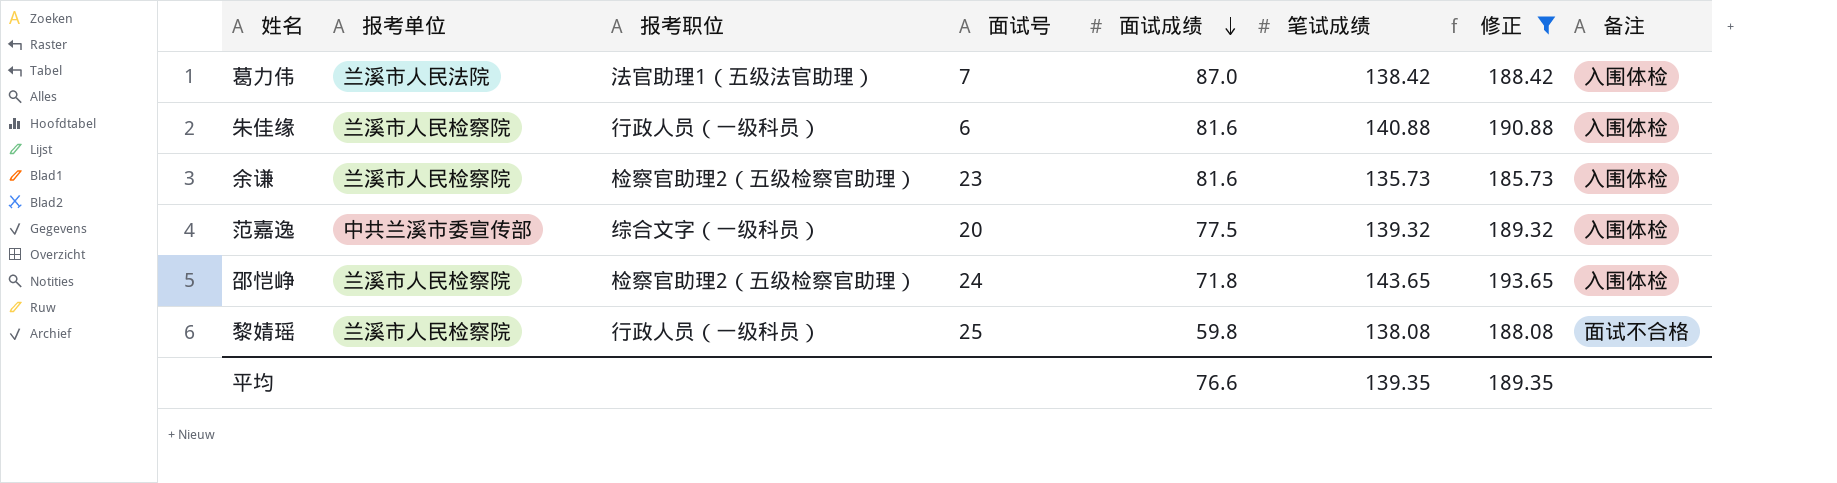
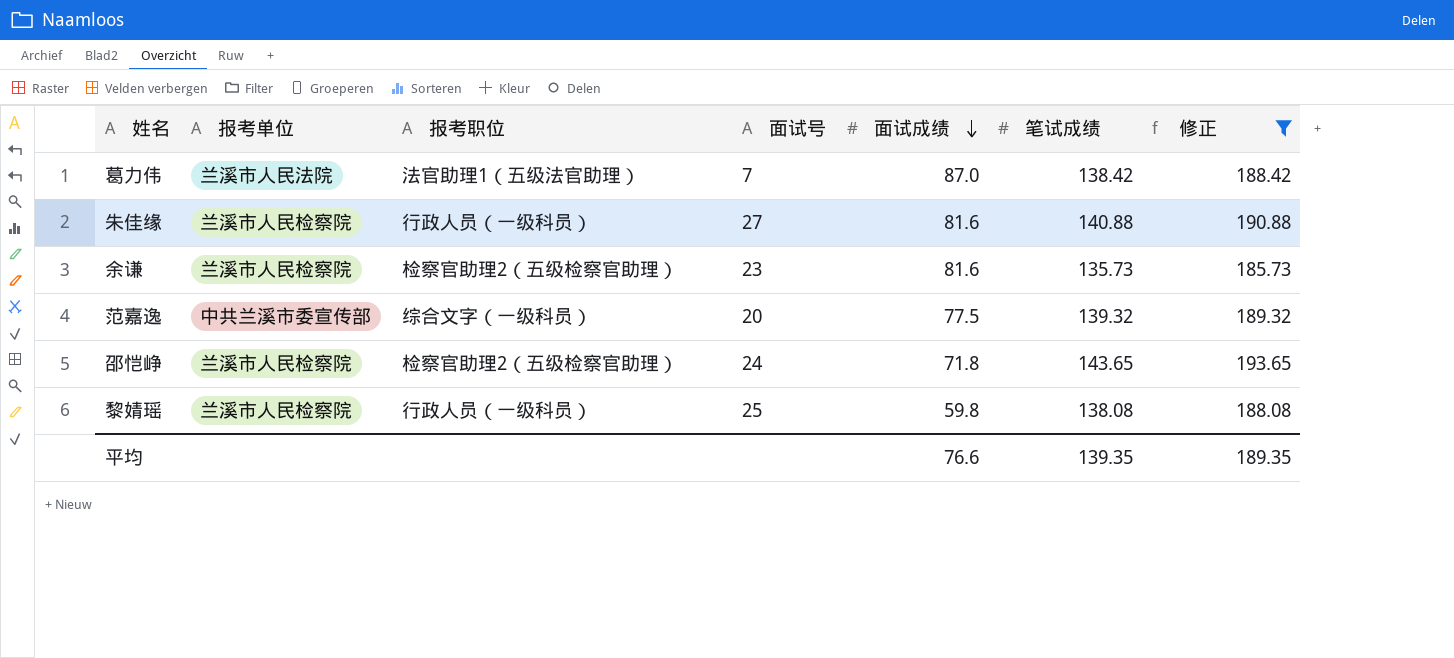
column 备注 | position: 8 -> none
朱佳缘 | 面试号: 6 -> 27

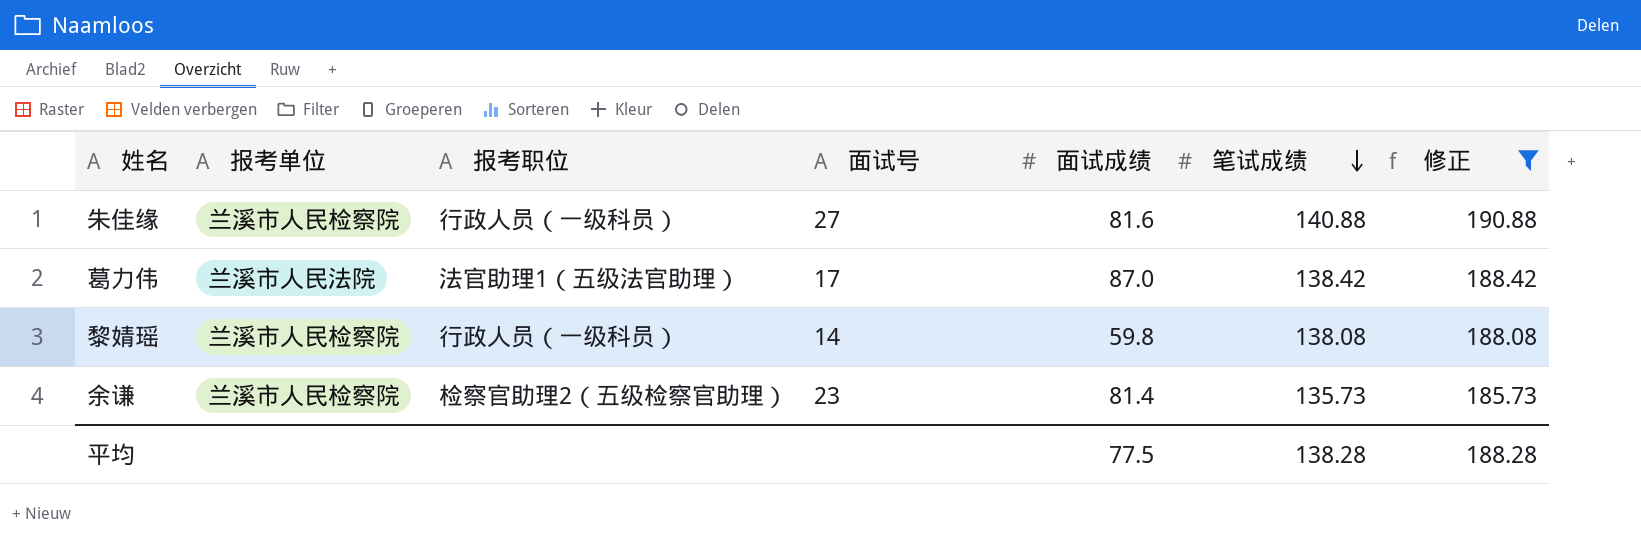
row order: 面试成绩 descending -> 笔试成绩 descending
row 范嘉逸: 中共兰溪市委宣传部 | 综合文字（一级科员） | 20 | 77.5 | 139.32 | 189.32 -> none
row 邵恺峥: 兰溪市人民检察院 | 检察官助理2（五级检察官助理） | 24 | 71.8 | 143.65 | 193.65 -> none
葛力伟 | 面试号: 7 -> 17
黎婧瑶 | 面试号: 25 -> 14
余谦 | 面试成绩: 81.6 -> 81.4
平均 | 面试成绩: 76.6 -> 77.5
平均 | 笔试成绩: 139.35 -> 138.28
平均 | 修正: 189.35 -> 188.28

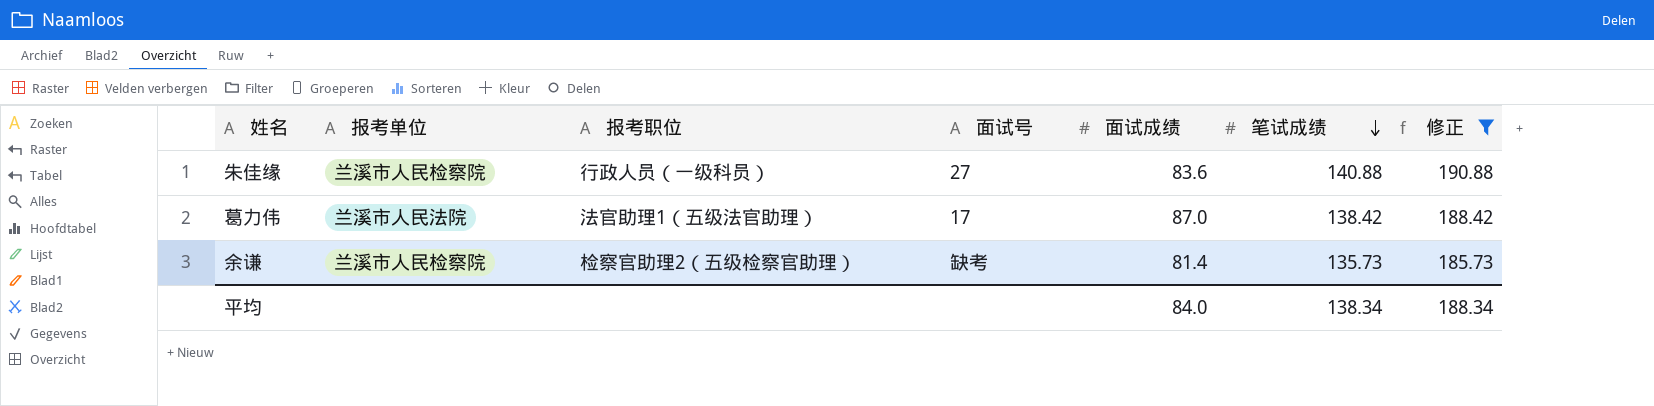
row 黎婧瑶: 兰溪市人民检察院 | 行政人员（一级科员） | 14 | 59.8 | 138.08 | 188.08 -> none
朱佳缘 | 面试成绩: 81.6 -> 83.6
余谦 | 面试号: 23 -> 缺考
平均 | 面试成绩: 77.5 -> 84.0
平均 | 笔试成绩: 138.28 -> 138.34
平均 | 修正: 188.28 -> 188.34

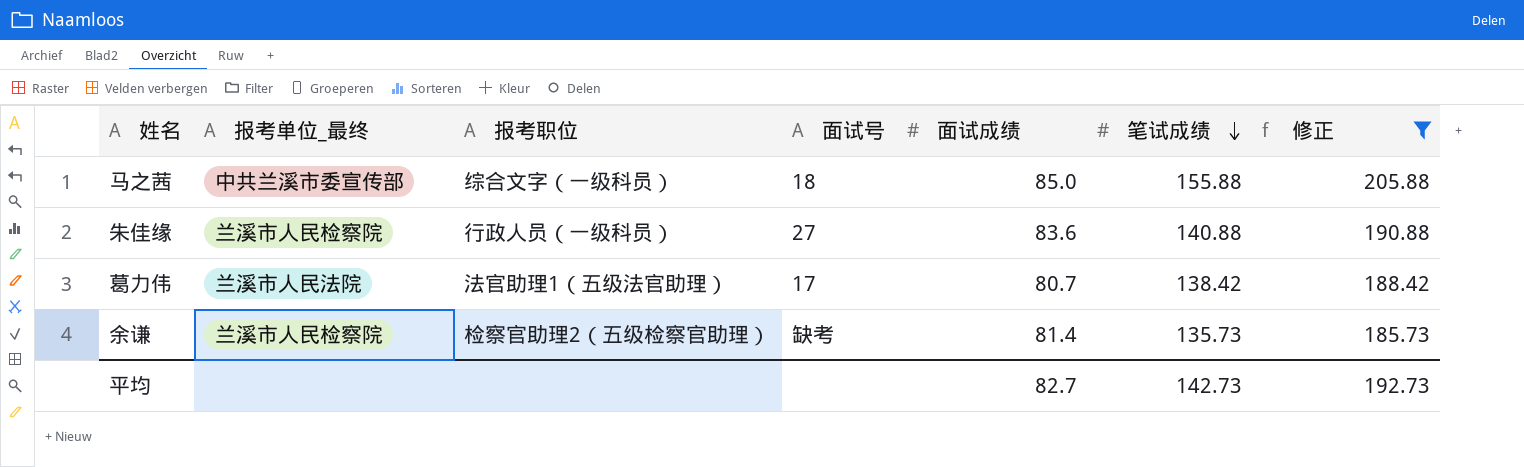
column name: 报考单位 -> 报考单位_最终
row 马之茜: none -> 中共兰溪市委宣传部 | 综合文字（一级科员） | 18 | 85.0 | 155.88 | 205.88
葛力伟 | 面试成绩: 87.0 -> 80.7
平均 | 面试成绩: 84.0 -> 82.7
平均 | 笔试成绩: 138.34 -> 142.73
平均 | 修正: 188.34 -> 192.73

